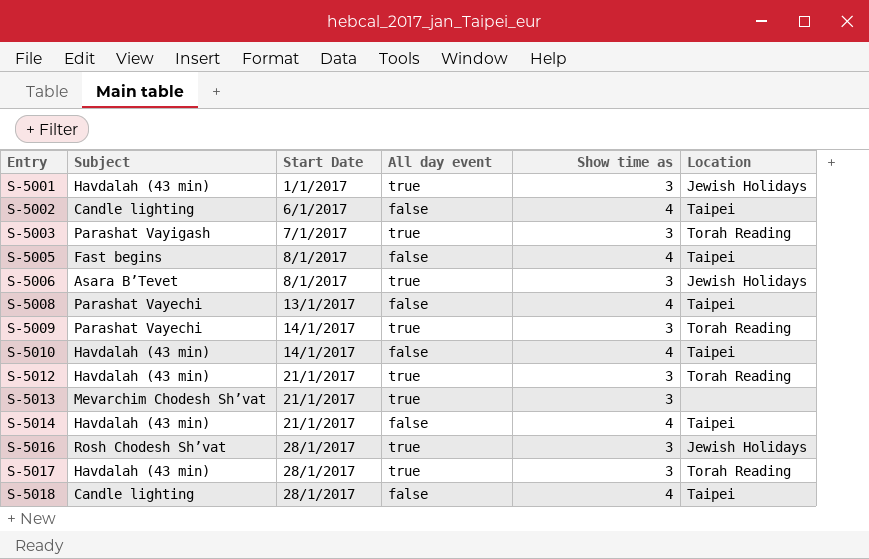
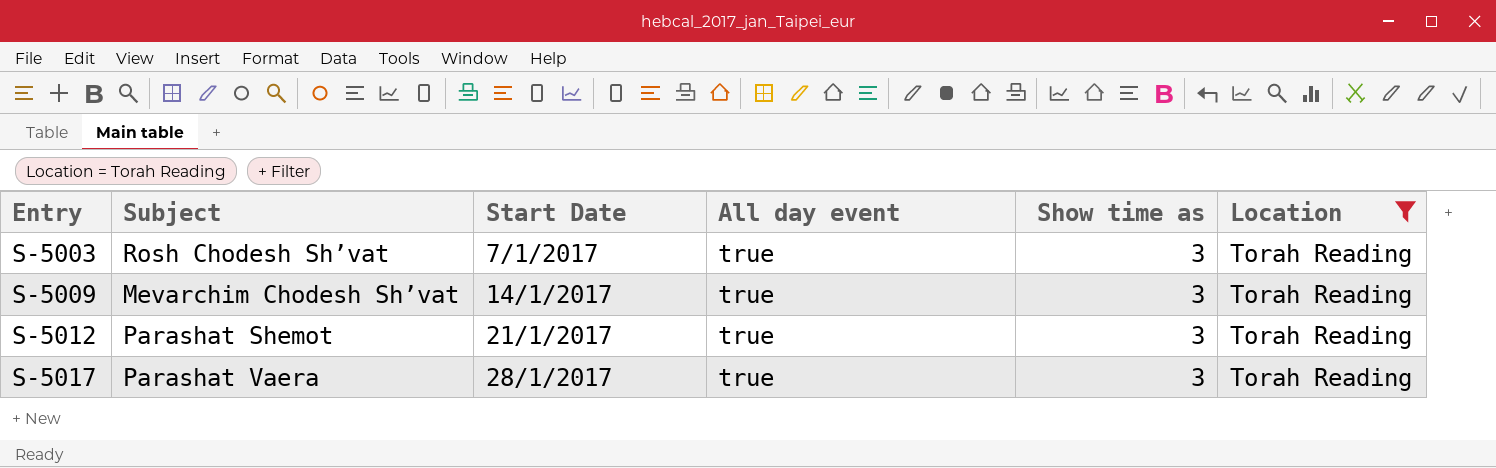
filter: none -> Location = Torah Reading
S-5003 | Subject: Parashat Vayigash -> Rosh Chodesh Sh’vat
S-5009 | Subject: Parashat Vayechi -> Mevarchim Chodesh Sh’vat
S-5012 | Subject: Havdalah (43 min) -> Parashat Shemot
S-5017 | Subject: Havdalah (43 min) -> Parashat Vaera

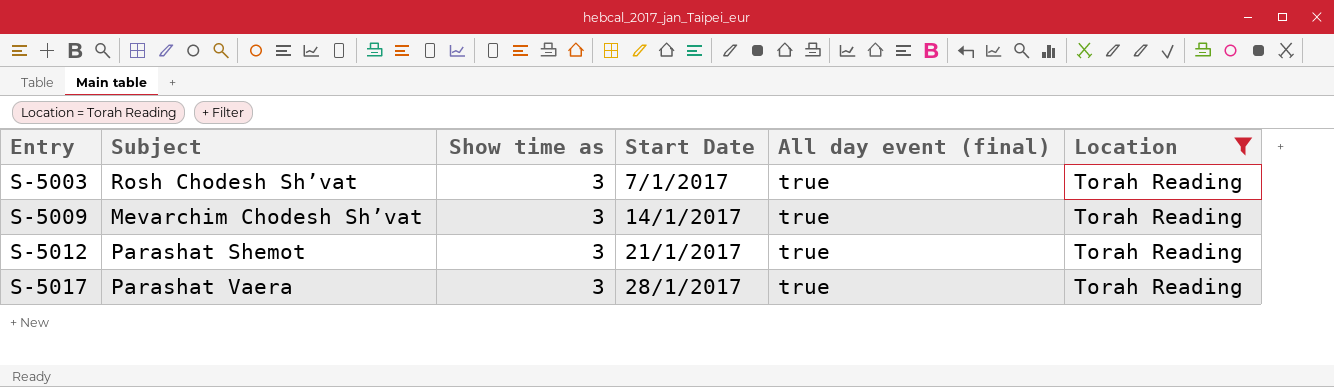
column Show time as | position: 5 -> 3
column name: All day event -> All day event (final)

